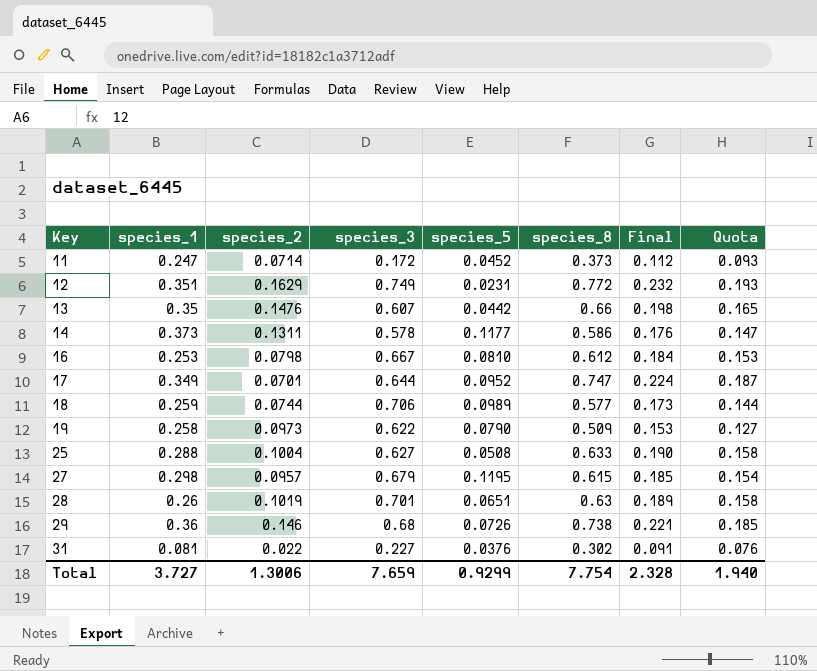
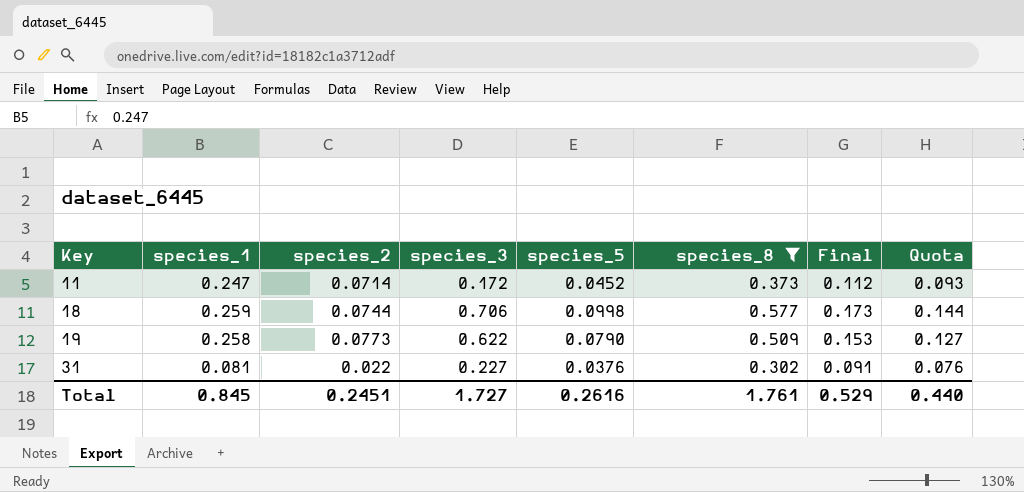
filter: none -> species_8 <= 0.577
18 | species_5: 0.0989 -> 0.0998
19 | species_2: 0.0973 -> 0.0773
Total | species_1: 3.727 -> 0.845
Total | species_2: 1.3006 -> 0.2451
Total | species_3: 7.659 -> 1.727
Total | species_5: 0.9299 -> 0.2616
Total | species_8: 7.754 -> 1.761
Total | Final: 2.328 -> 0.529
Total | Quota: 1.940 -> 0.440

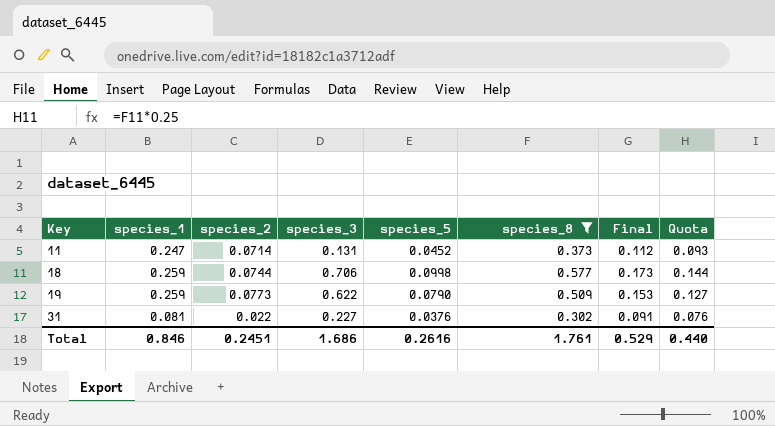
11 | species_3: 0.172 -> 0.131
19 | species_1: 0.258 -> 0.259
Total | species_1: 0.845 -> 0.846
Total | species_3: 1.727 -> 1.686

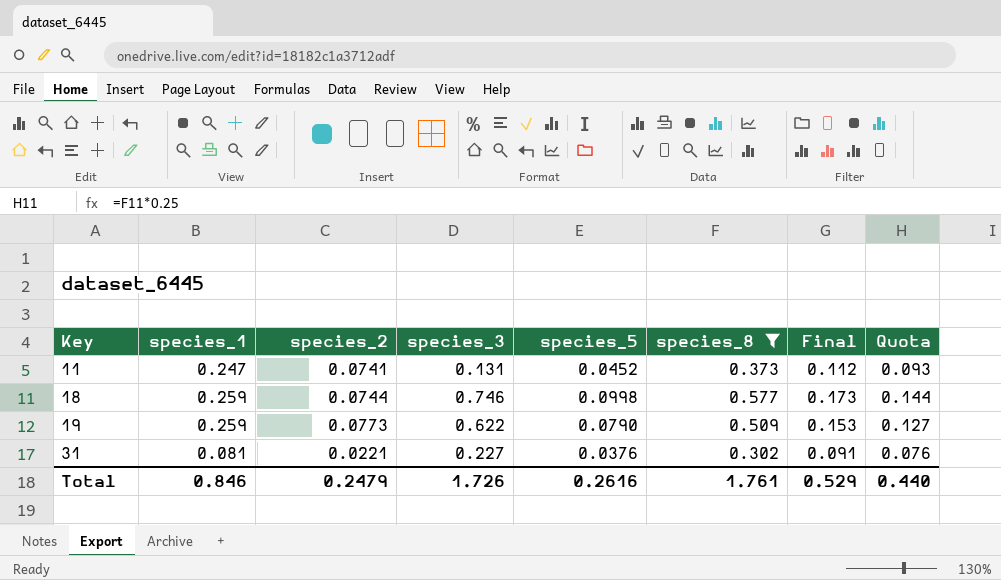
11 | species_2: 0.0714 -> 0.0741
18 | species_3: 0.706 -> 0.746
31 | species_2: 0.022 -> 0.0221
Total | species_2: 0.2451 -> 0.2479
Total | species_3: 1.686 -> 1.726

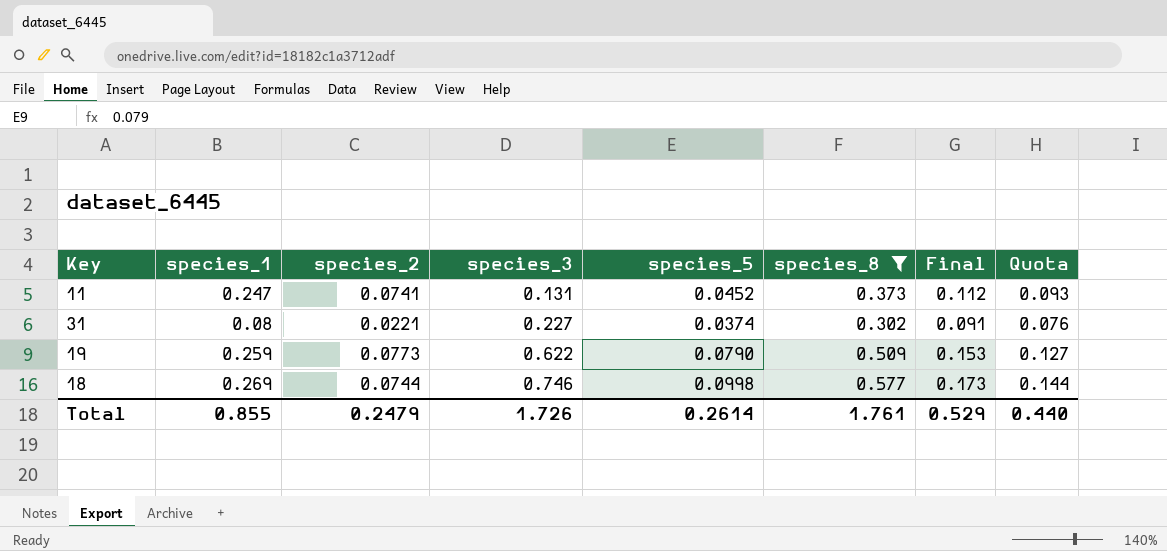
row order: Key ascending -> species_3 ascending
31 | species_1: 0.081 -> 0.08
31 | species_5: 0.0376 -> 0.0374
18 | species_1: 0.259 -> 0.269
Total | species_1: 0.846 -> 0.855
Total | species_5: 0.2616 -> 0.2614

